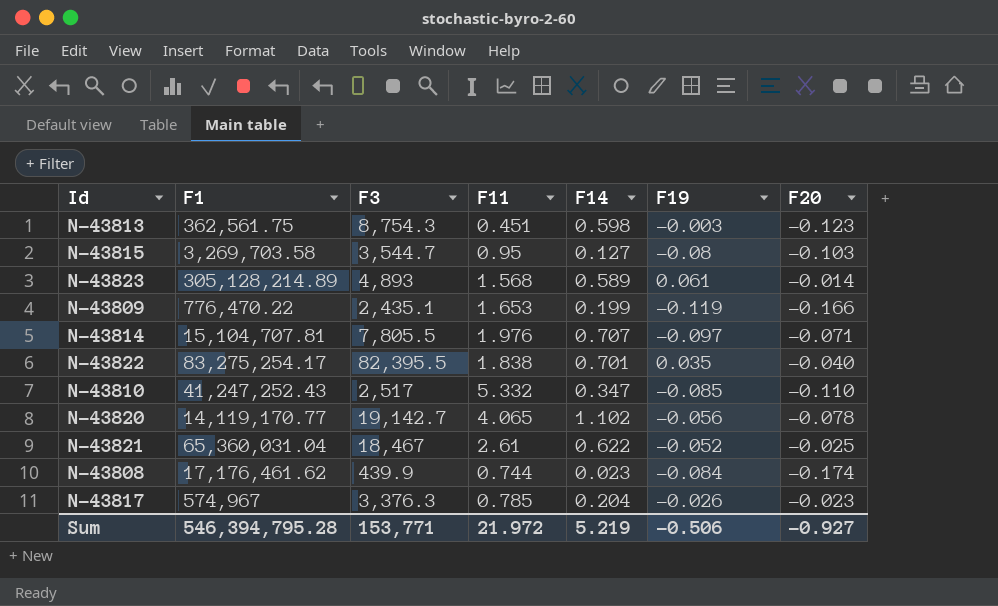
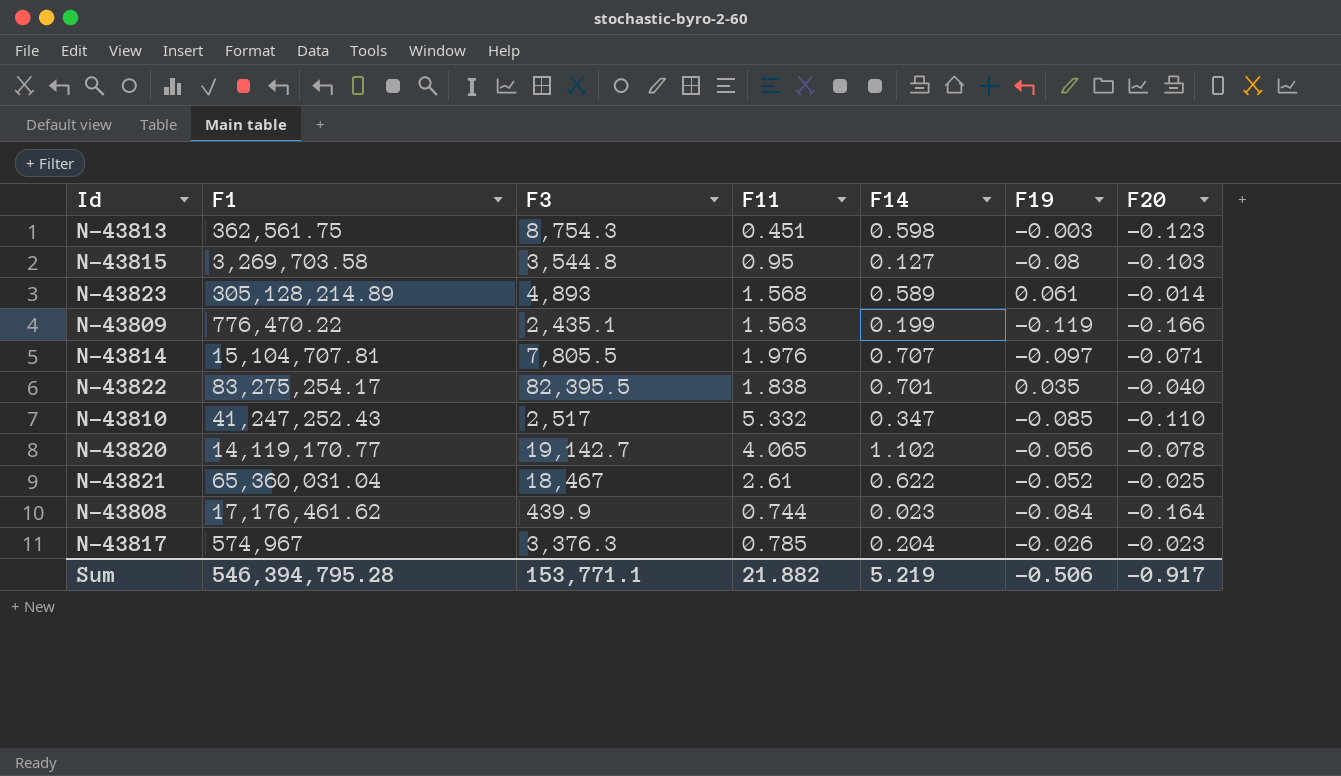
N-43815 | F3: 3,544.7 -> 3,544.8
N-43809 | F11: 1.653 -> 1.563
N-43808 | F20: -0.174 -> -0.164
Sum | F3: 153,771 -> 153,771.1
Sum | F11: 21.972 -> 21.882
Sum | F20: -0.927 -> -0.917

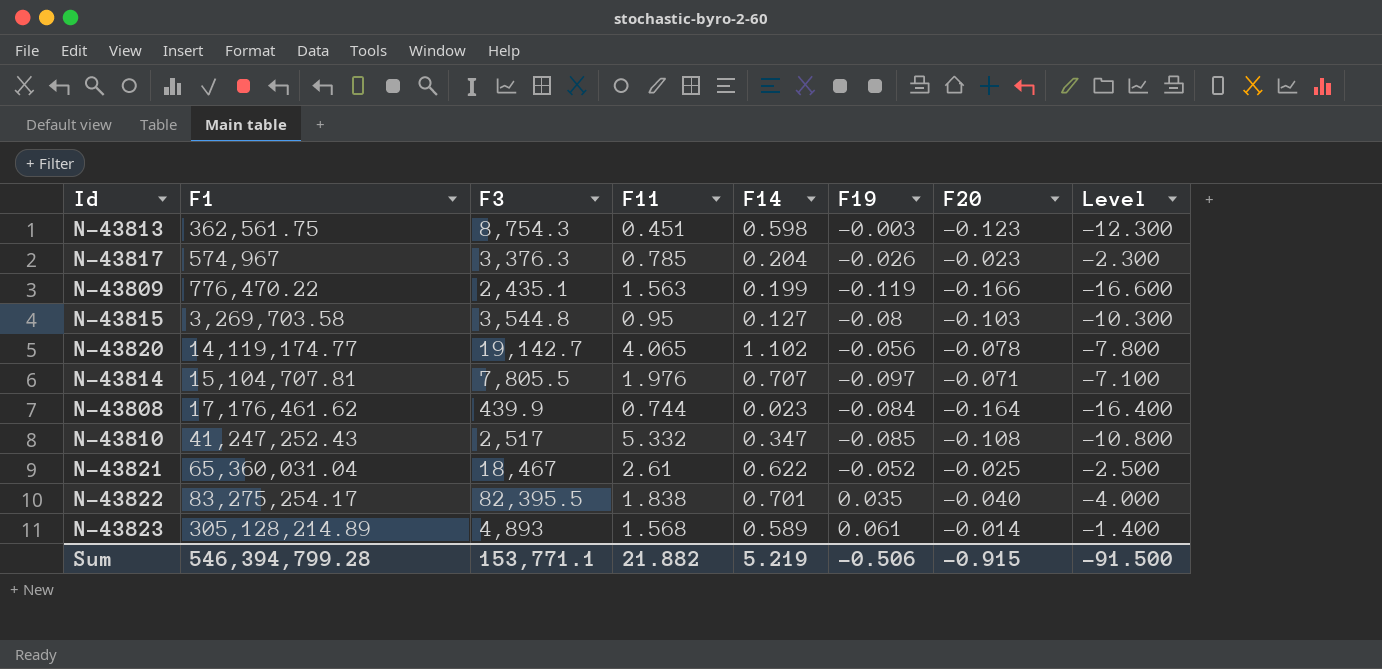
row order: none -> F1 ascending
column Level | formula: none -> [F20] * 100
N-43820 | F1: 14,119,170.77 -> 14,119,174.77
N-43810 | F20: -0.110 -> -0.108
Sum | F1: 546,394,795.28 -> 546,394,799.28
Sum | F20: -0.917 -> -0.915

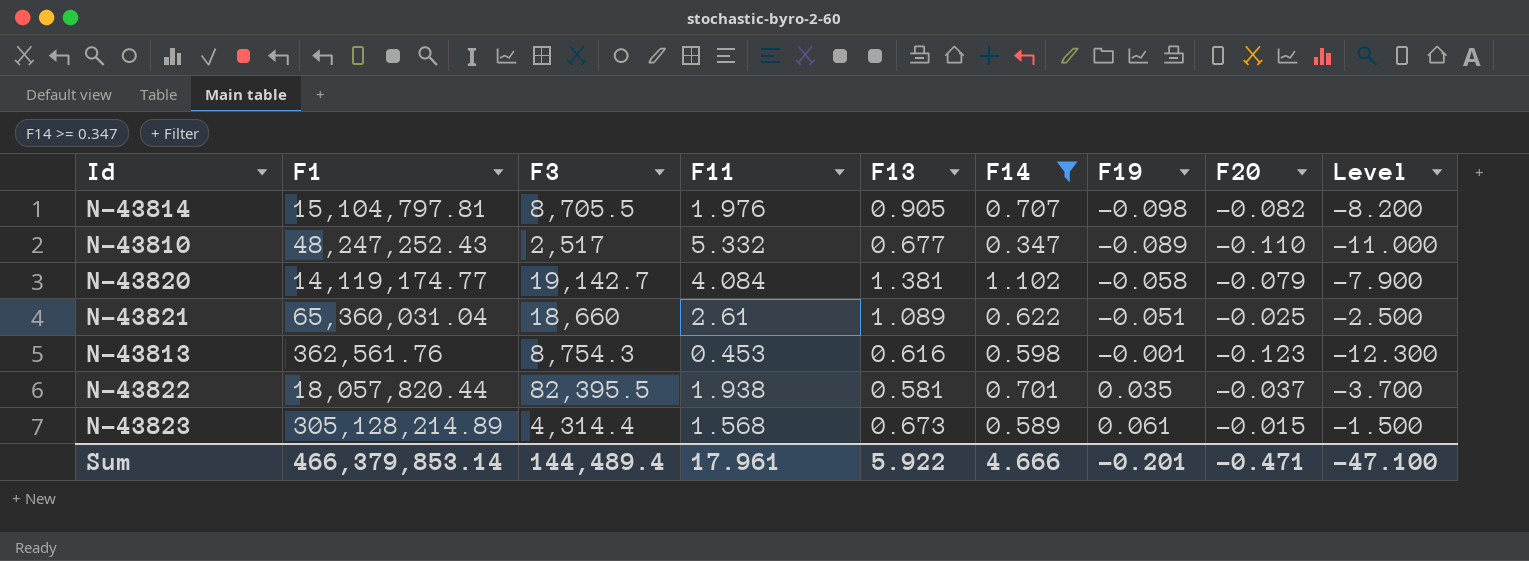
filter: none -> F14 >= 0.347
row order: F1 ascending -> F19 ascending
column F13 | position: none -> 5
N-43814 | F1: 15,104,707.81 -> 15,104,797.81
N-43814 | F3: 7,805.5 -> 8,705.5
N-43814 | F19: -0.097 -> -0.098
N-43814 | F20: -0.071 -> -0.082
N-43814 | Level: -7.100 -> -8.200
N-43810 | F1: 41,247,252.43 -> 48,247,252.43
N-43810 | F19: -0.085 -> -0.089
N-43810 | F20: -0.108 -> -0.110
N-43810 | Level: -10.800 -> -11.000
N-43820 | F11: 4.065 -> 4.084
N-43820 | F19: -0.056 -> -0.058
N-43820 | F20: -0.078 -> -0.079
N-43820 | Level: -7.800 -> -7.900
N-43821 | F3: 18,467 -> 18,660
N-43821 | F19: -0.052 -> -0.051
N-43813 | F1: 362,561.75 -> 362,561.76
N-43813 | F11: 0.451 -> 0.453
N-43813 | F19: -0.003 -> -0.001
N-43822 | F1: 83,275,254.17 -> 18,057,820.44
N-43822 | F11: 1.838 -> 1.938
N-43822 | F20: -0.040 -> -0.037
N-43822 | Level: -4.000 -> -3.700
N-43823 | F3: 4,893 -> 4,314.4
N-43823 | F20: -0.014 -> -0.015
N-43823 | Level: -1.400 -> -1.500
Sum | F1: 546,394,799.28 -> 466,379,853.14
Sum | F3: 153,771.1 -> 144,489.4
Sum | F11: 21.882 -> 17.961
Sum | F14: 5.219 -> 4.666
Sum | F19: -0.506 -> -0.201
Sum | F20: -0.915 -> -0.471
Sum | Level: -91.500 -> -47.100

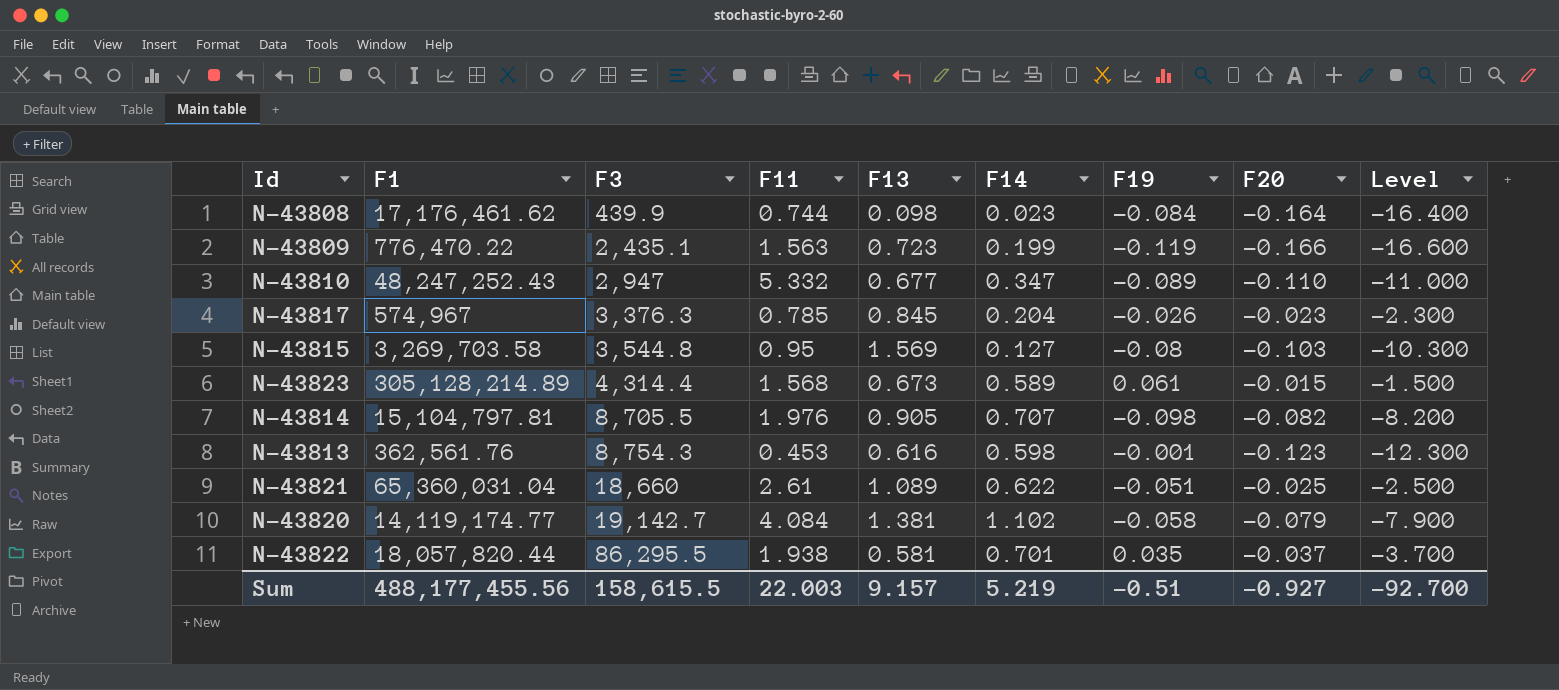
filter: F14 >= 0.347 -> none
row order: F19 ascending -> F3 ascending
N-43810 | F3: 2,517 -> 2,947
N-43822 | F3: 82,395.5 -> 86,295.5
Sum | F1: 466,379,853.14 -> 488,177,455.56
Sum | F3: 144,489.4 -> 158,615.5
Sum | F11: 17.961 -> 22.003
Sum | F13: 5.922 -> 9.157
Sum | F14: 4.666 -> 5.219
Sum | F19: -0.201 -> -0.51
Sum | F20: -0.471 -> -0.927
Sum | Level: -47.100 -> -92.700

